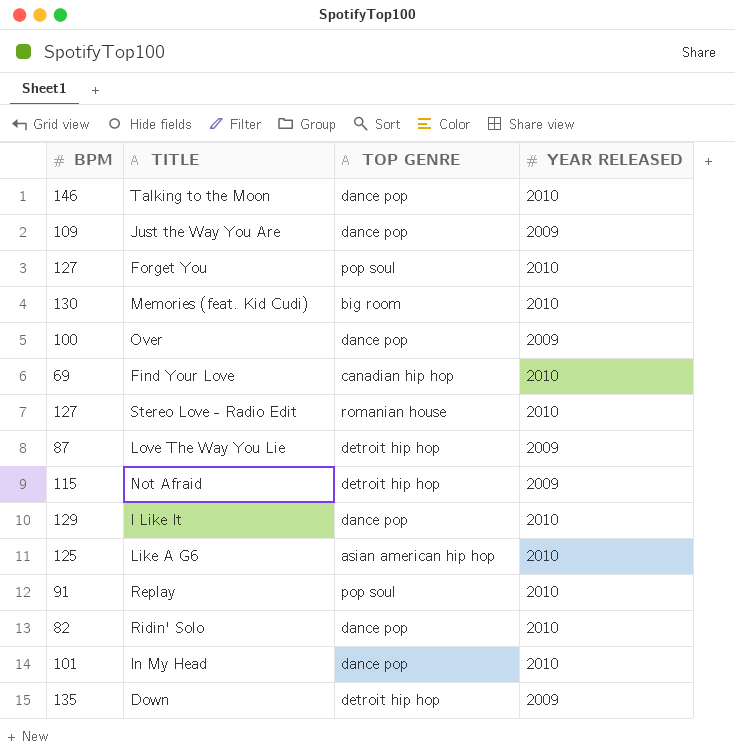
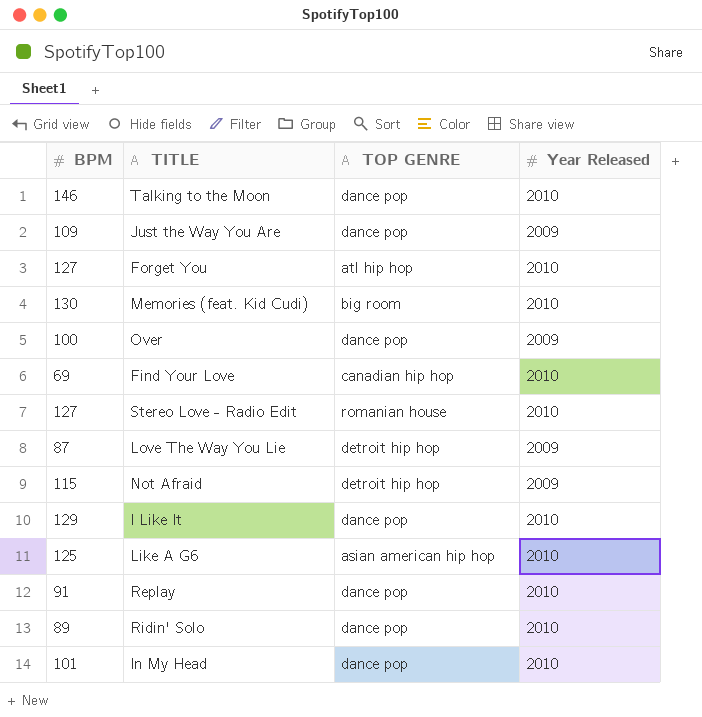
column name: YEAR RELEASED -> Year Released
row Down: 135 | detroit hip hop | 2009 -> none
Forget You | TOP GENRE: pop soul -> atl hip hop
Replay | TOP GENRE: pop soul -> dance pop
Ridin' Solo | BPM: 82 -> 89

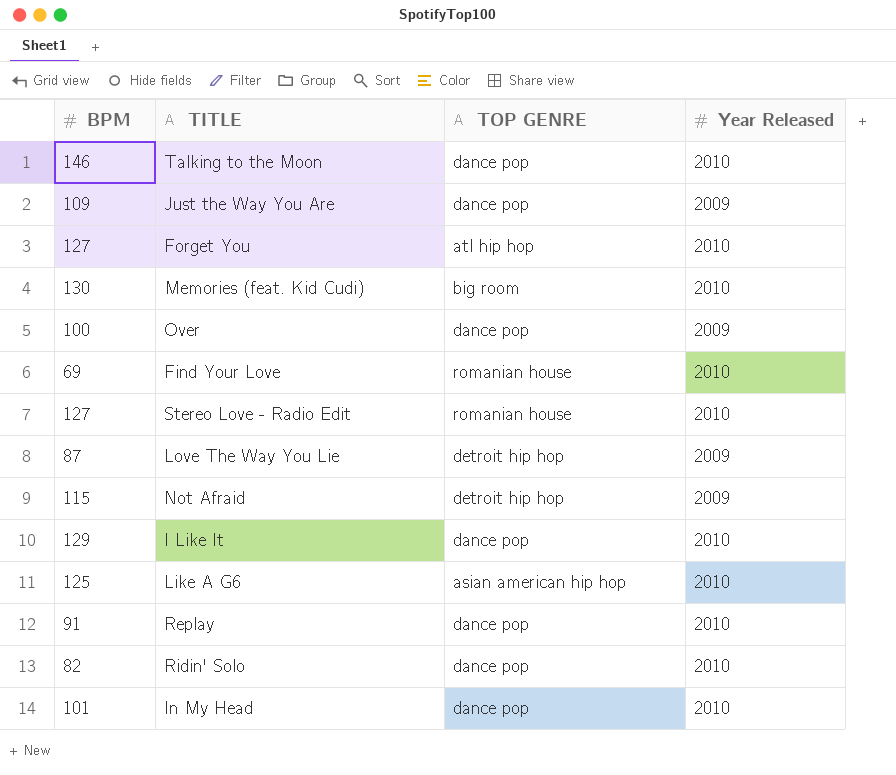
Find Your Love | TOP GENRE: canadian hip hop -> romanian house
Ridin' Solo | BPM: 89 -> 82

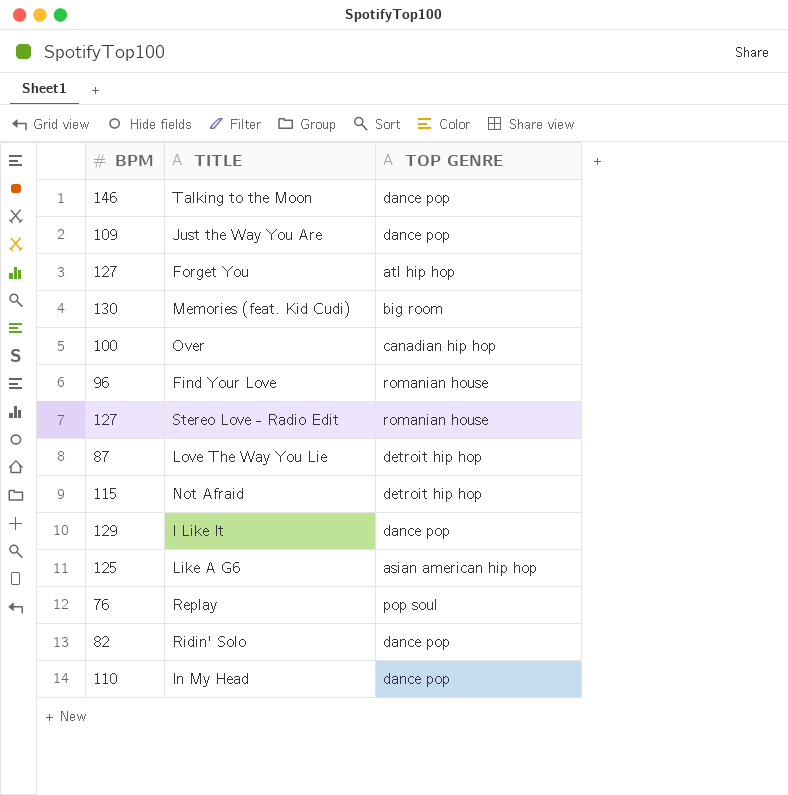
column Year Released | position: 4 -> none
Over | TOP GENRE: dance pop -> canadian hip hop
Find Your Love | BPM: 69 -> 96
Replay | BPM: 91 -> 76
Replay | TOP GENRE: dance pop -> pop soul
In My Head | BPM: 101 -> 110

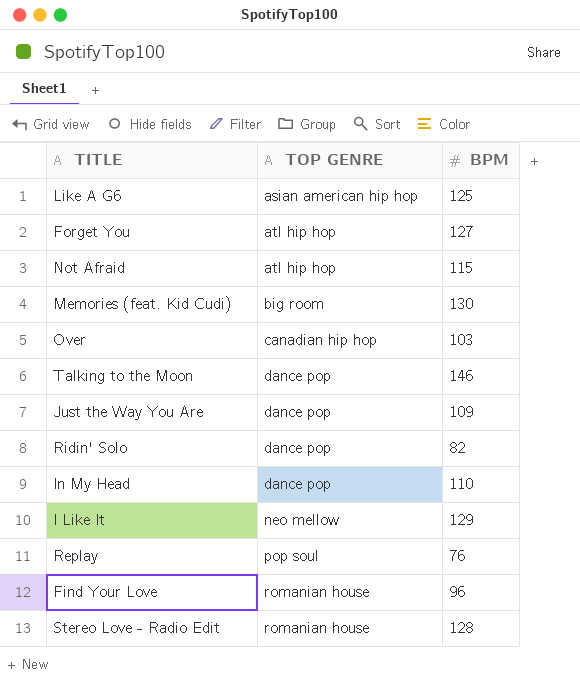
row order: none -> TOP GENRE ascending
column BPM | position: 1 -> 3
row Love The Way You Lie: 87 | detroit hip hop -> none
Not Afraid | TOP GENRE: detroit hip hop -> atl hip hop
Over | BPM: 100 -> 103
I Like It | TOP GENRE: dance pop -> neo mellow
Stereo Love - Radio Edit | BPM: 127 -> 128

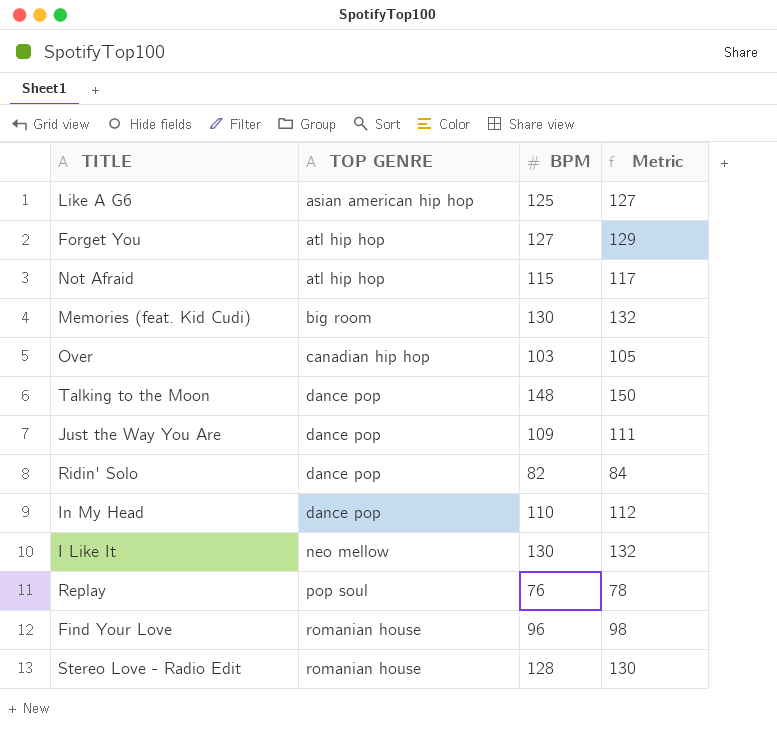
column Metric | formula: none -> [BPM] + 2
Talking to the Moon | BPM: 146 -> 148
I Like It | BPM: 129 -> 130

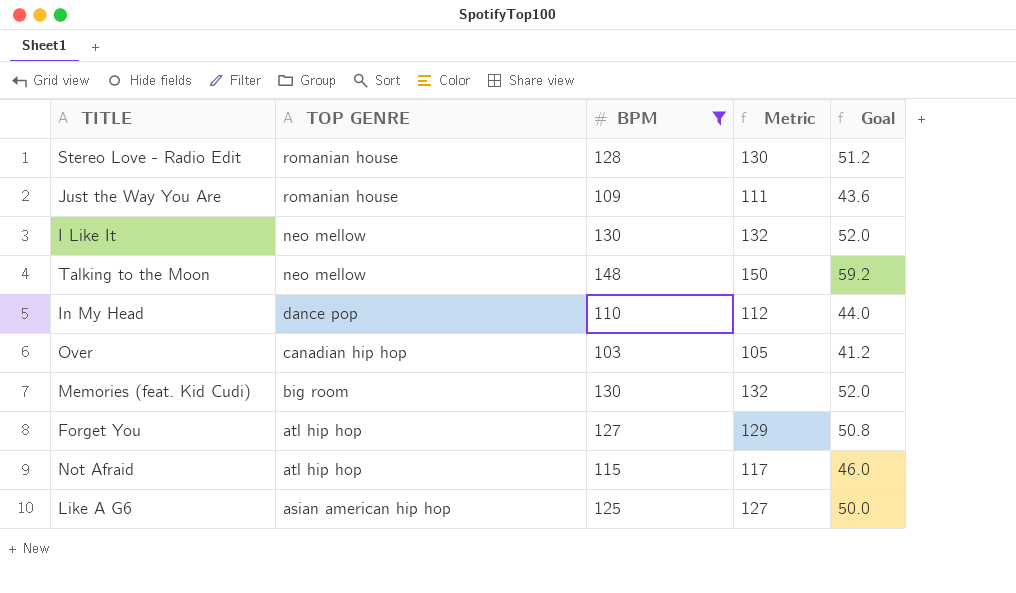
filter: none -> BPM >= 103
row order: TOP GENRE ascending -> TOP GENRE descending
column Goal | formula: none -> [BPM] * 0.4
Just the Way You Are | TOP GENRE: dance pop -> romanian house
Talking to the Moon | TOP GENRE: dance pop -> neo mellow

